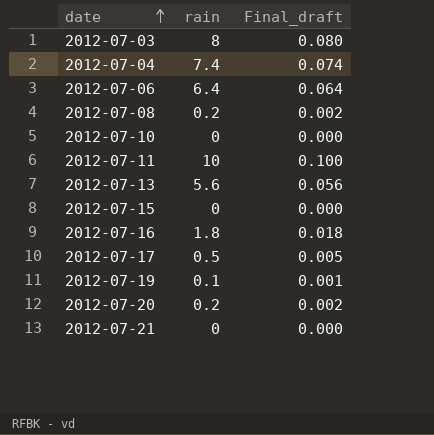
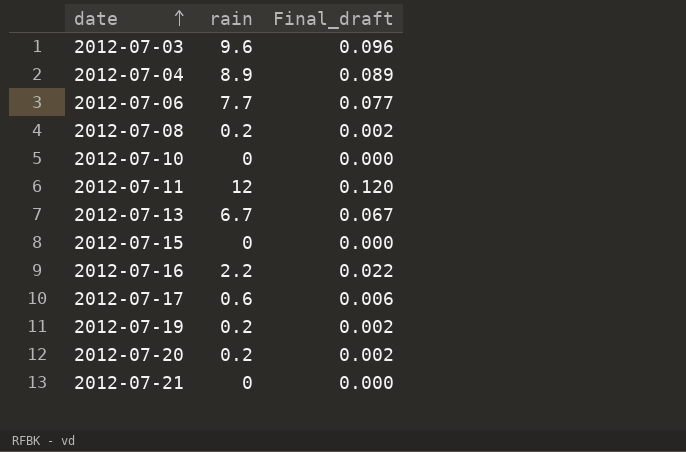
2012-07-03 | rain: 8 -> 9.6
2012-07-03 | Final_draft: 0.080 -> 0.096
2012-07-04 | rain: 7.4 -> 8.9
2012-07-04 | Final_draft: 0.074 -> 0.089
2012-07-06 | rain: 6.4 -> 7.7
2012-07-06 | Final_draft: 0.064 -> 0.077
2012-07-11 | rain: 10 -> 12
2012-07-11 | Final_draft: 0.100 -> 0.120
2012-07-13 | rain: 5.6 -> 6.7
2012-07-13 | Final_draft: 0.056 -> 0.067
2012-07-16 | rain: 1.8 -> 2.2
2012-07-16 | Final_draft: 0.018 -> 0.022
2012-07-17 | rain: 0.5 -> 0.6
2012-07-17 | Final_draft: 0.005 -> 0.006
2012-07-19 | rain: 0.1 -> 0.2
2012-07-19 | Final_draft: 0.001 -> 0.002

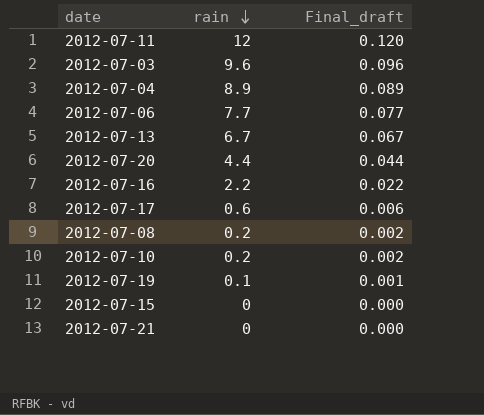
row order: date ascending -> rain descending
2012-07-20 | rain: 0.2 -> 4.4
2012-07-20 | Final_draft: 0.002 -> 0.044
2012-07-10 | rain: 0 -> 0.2
2012-07-10 | Final_draft: 0.000 -> 0.002
2012-07-19 | rain: 0.2 -> 0.1
2012-07-19 | Final_draft: 0.002 -> 0.001

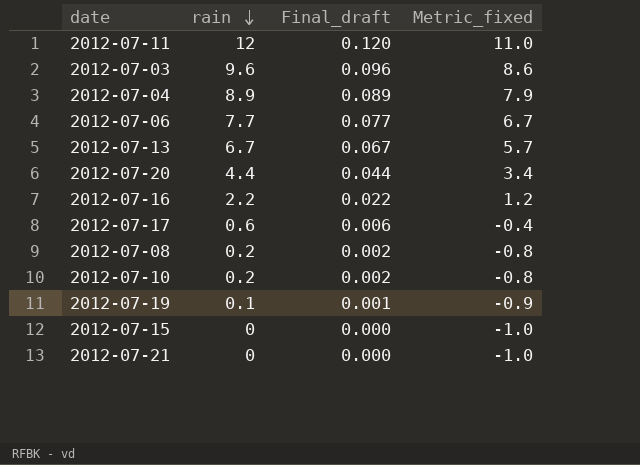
column Metric_fixed | formula: none -> [rain] - 1

